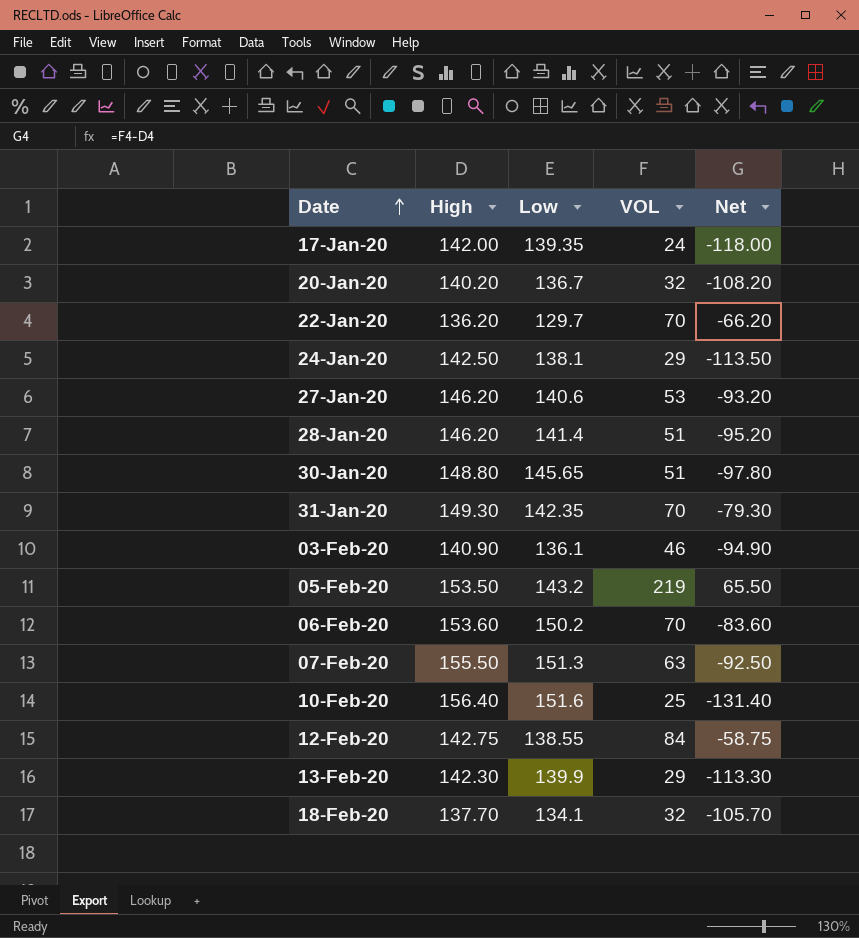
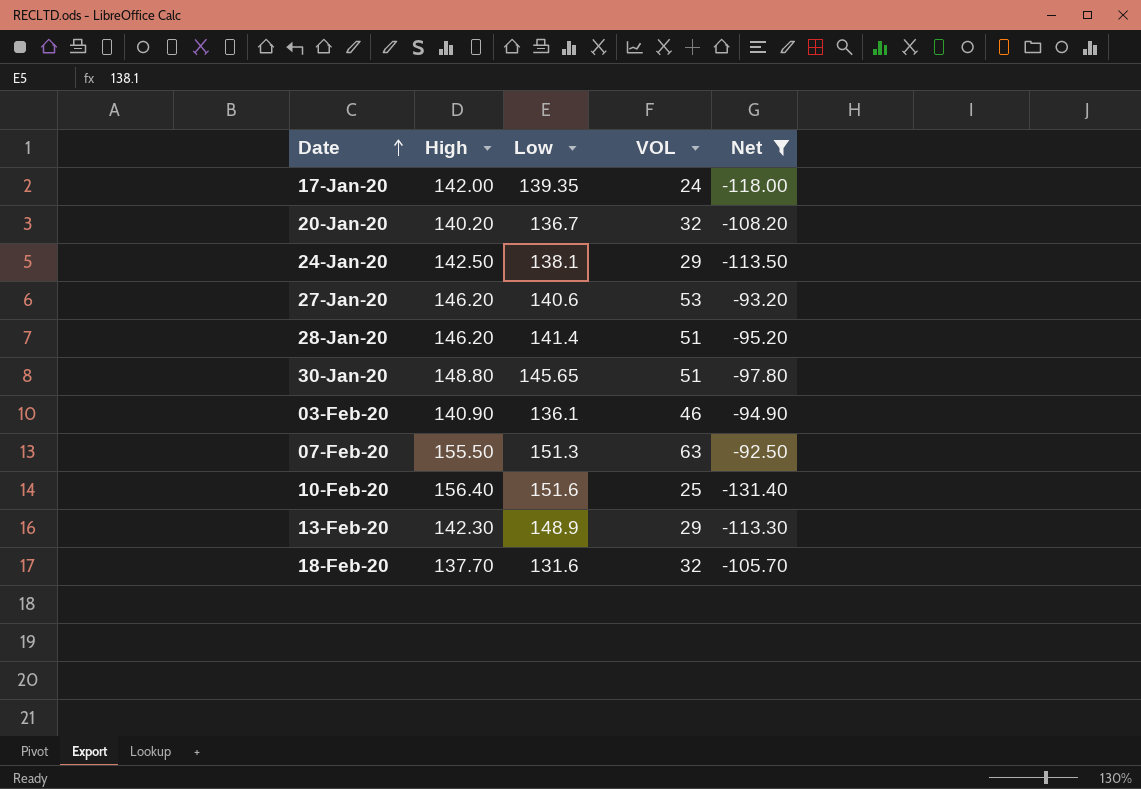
filter: none -> Net <= -92.50
13-Feb-20 | Low: 139.9 -> 148.9
18-Feb-20 | Low: 134.1 -> 131.6

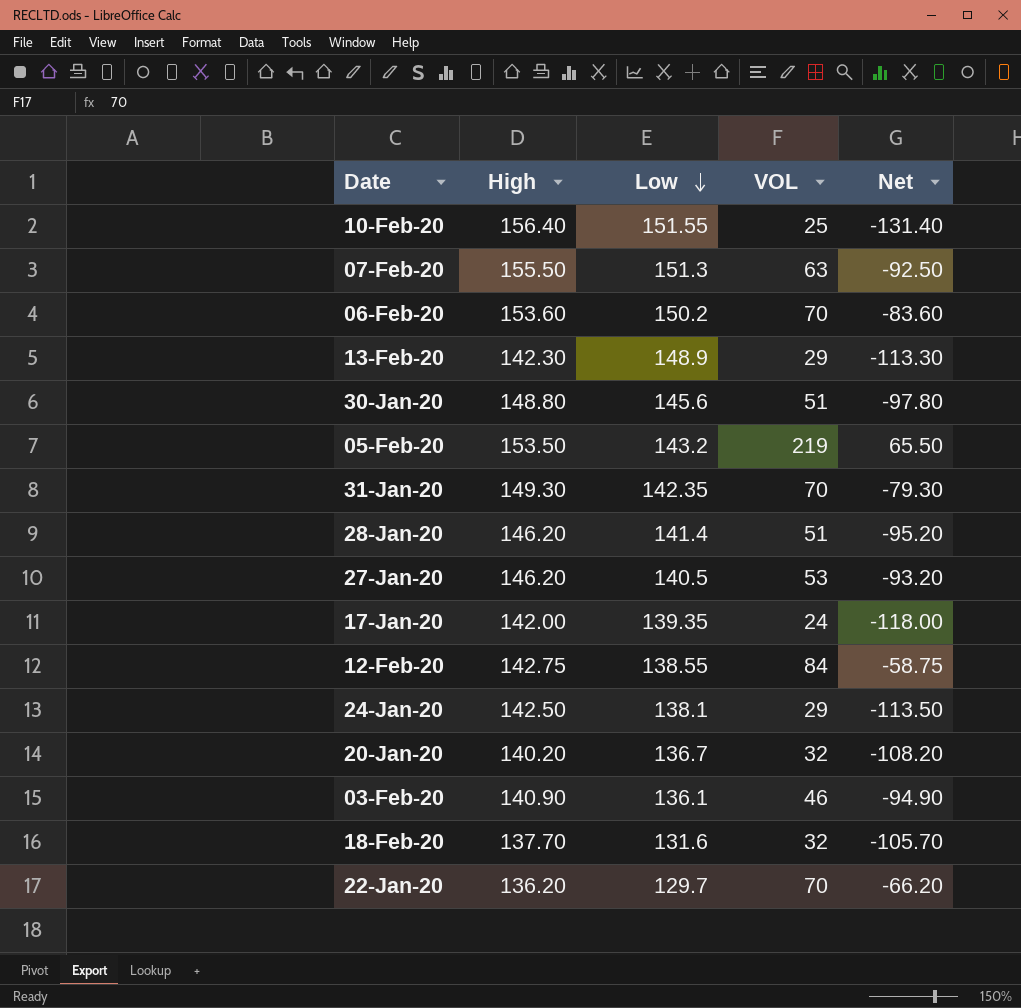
filter: Net <= -92.50 -> none
row order: Date ascending -> Low descending
10-Feb-20 | Low: 151.6 -> 151.55
30-Jan-20 | Low: 145.65 -> 145.6
27-Jan-20 | Low: 140.6 -> 140.5

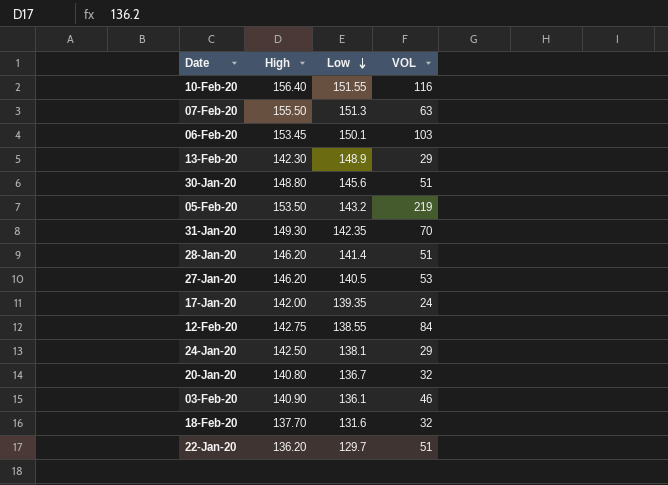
column Net | formula: [VOL] - [High] -> none
10-Feb-20 | VOL: 25 -> 116
06-Feb-20 | High: 153.60 -> 153.45
06-Feb-20 | Low: 150.2 -> 150.1
06-Feb-20 | VOL: 70 -> 103
20-Jan-20 | High: 140.20 -> 140.80
22-Jan-20 | VOL: 70 -> 51

